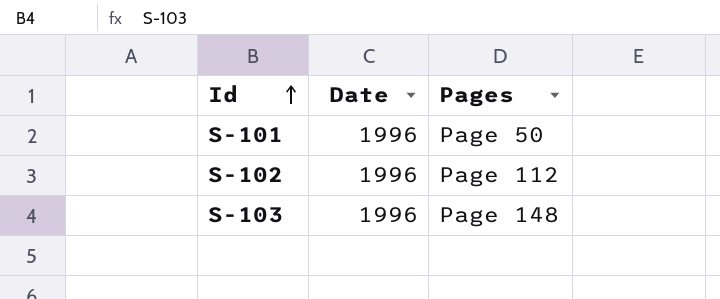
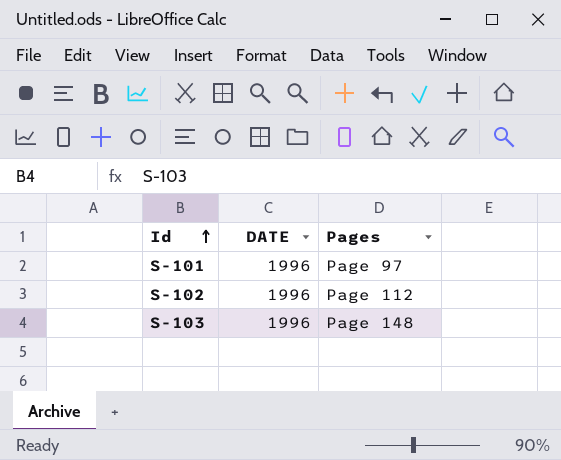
column name: Date -> DATE
S-101 | Pages: Page 50 -> Page 97

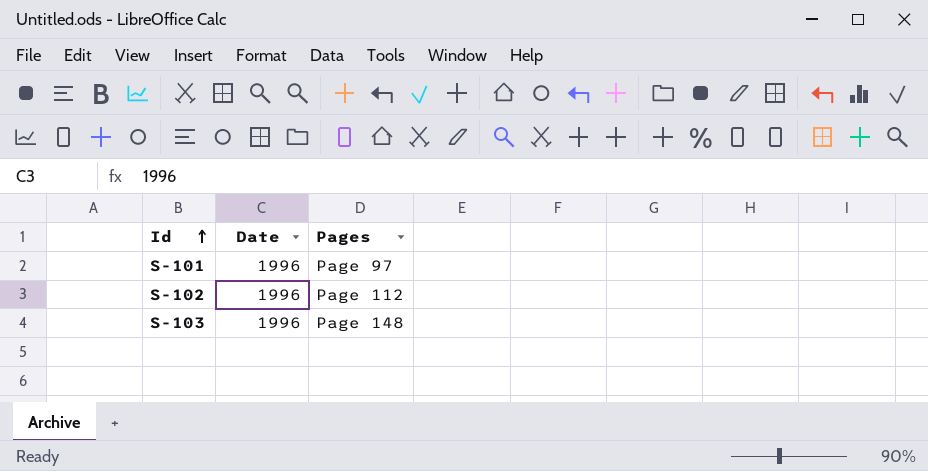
column name: DATE -> Date

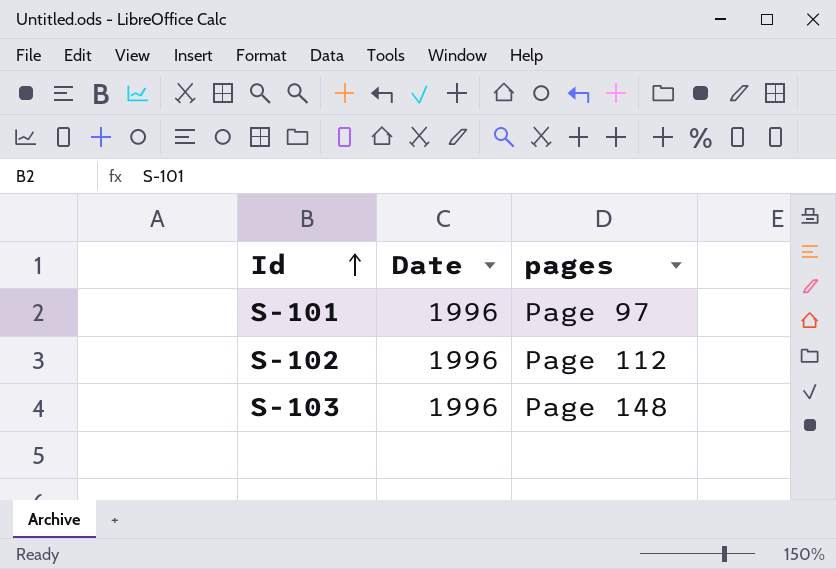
column name: Pages -> pages

